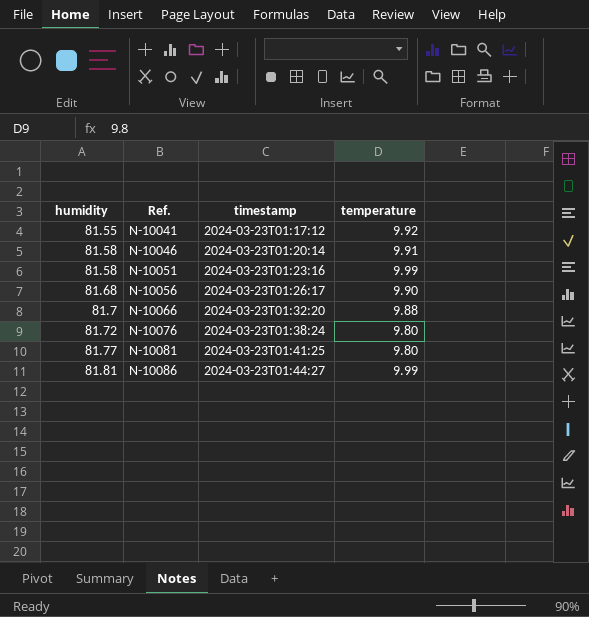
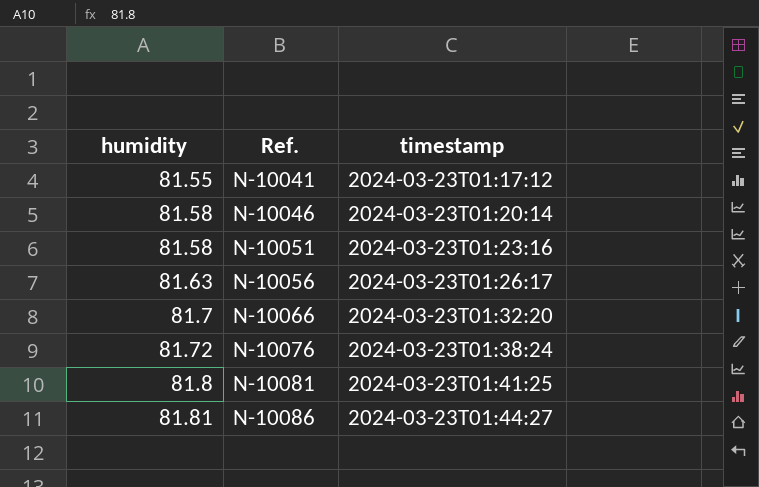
column temperature | position: 4 -> none
N-10056 | humidity: 81.68 -> 81.63
N-10081 | humidity: 81.77 -> 81.8

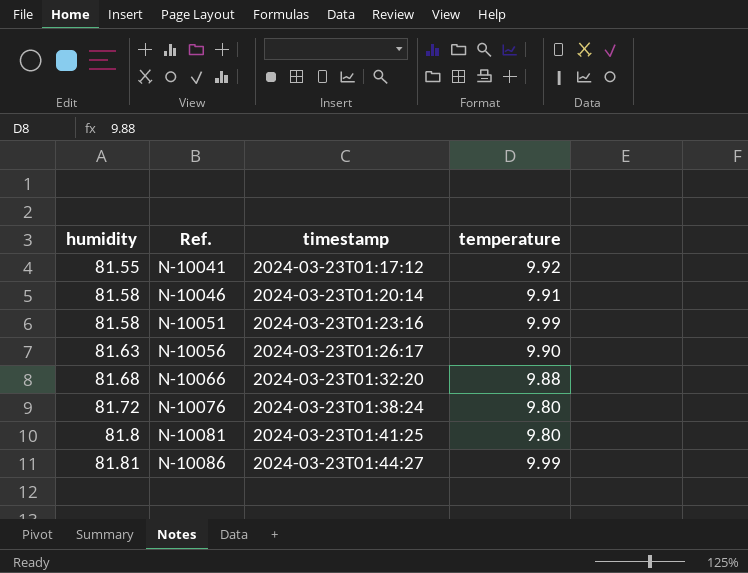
column temperature | position: none -> 4
N-10066 | humidity: 81.7 -> 81.68

